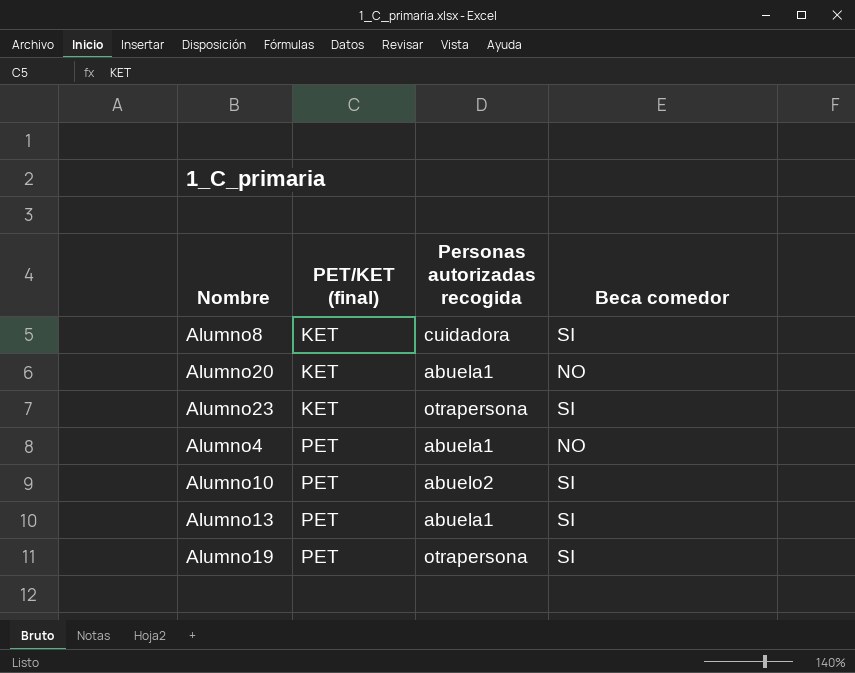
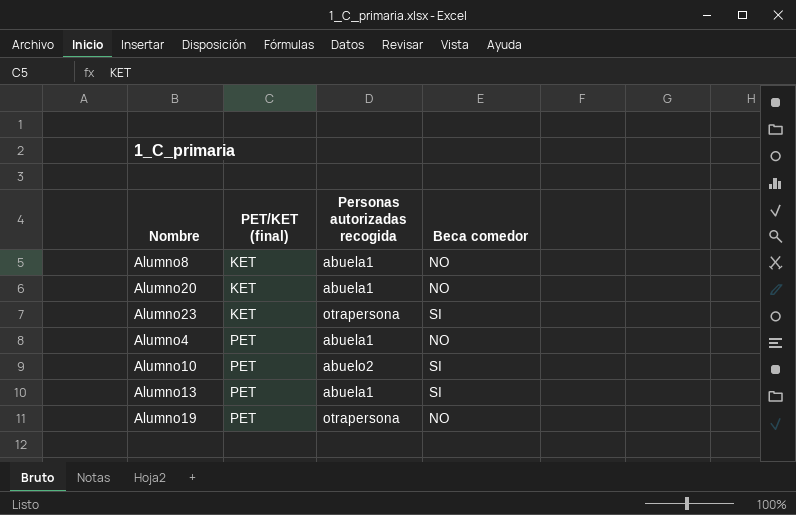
Alumno8 | Personas autorizadas recogida: cuidadora -> abuela1
Alumno8 | Beca comedor: SI -> NO
Alumno19 | Beca comedor: SI -> NO

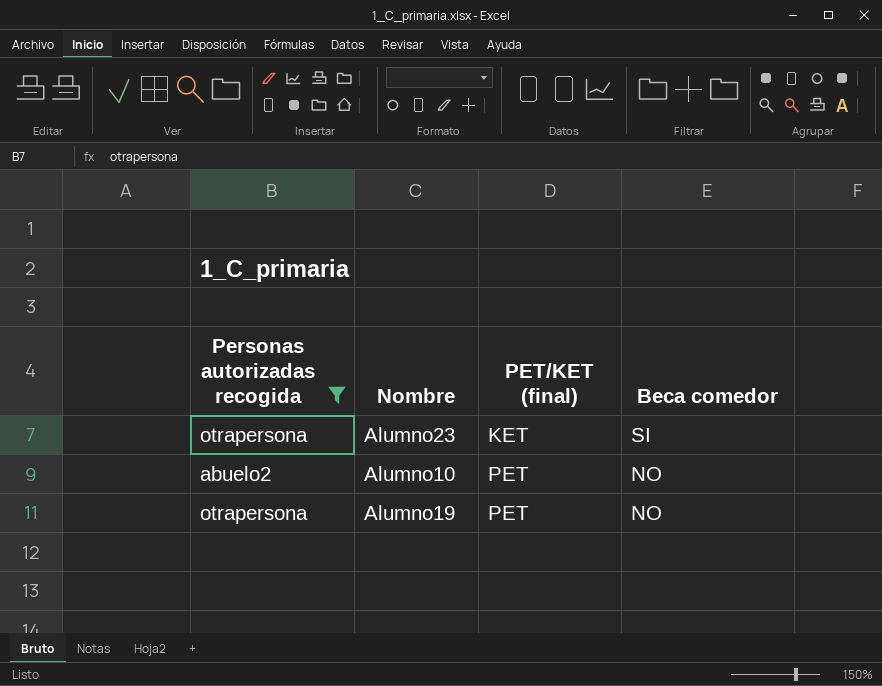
filter: none -> Personas autorizadas recogida != abuela1
column Personas autorizadas recogida | position: 3 -> 1
Alumno10 | Beca comedor: SI -> NO

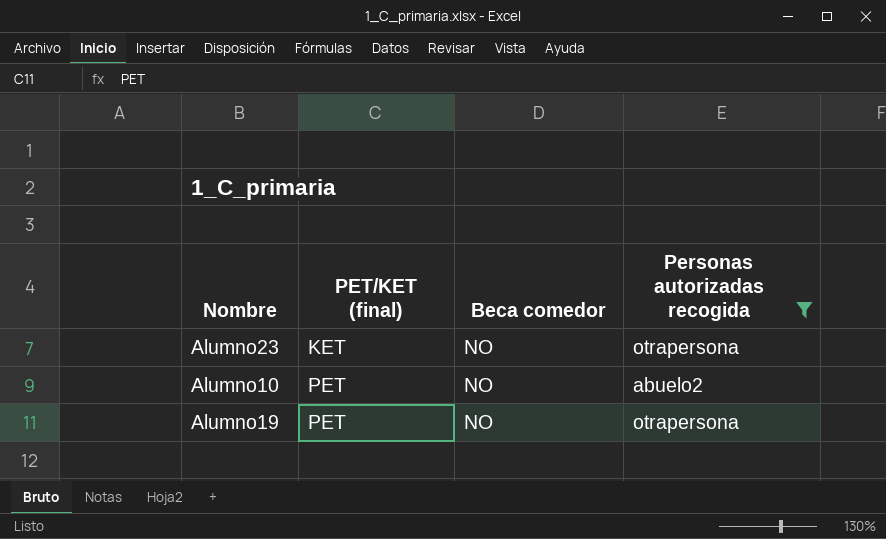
column Personas autorizadas recogida | position: 1 -> 4
Alumno23 | Beca comedor: SI -> NO

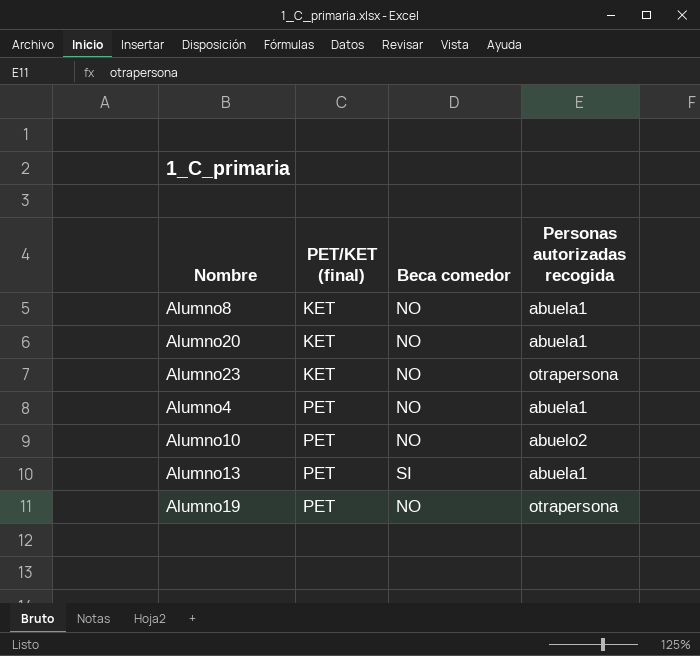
filter: Personas autorizadas recogida != abuela1 -> none

